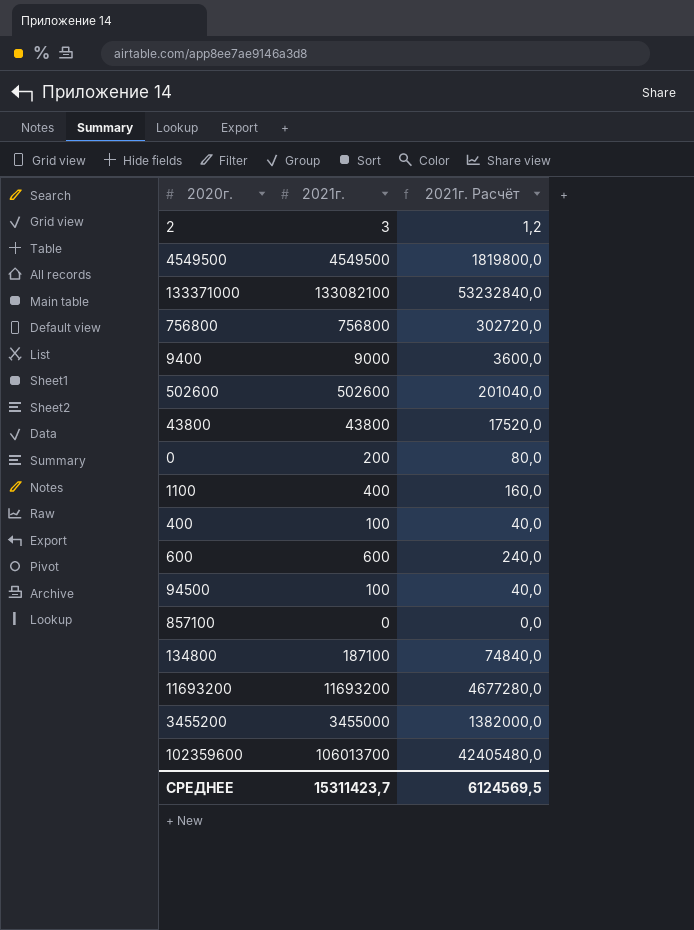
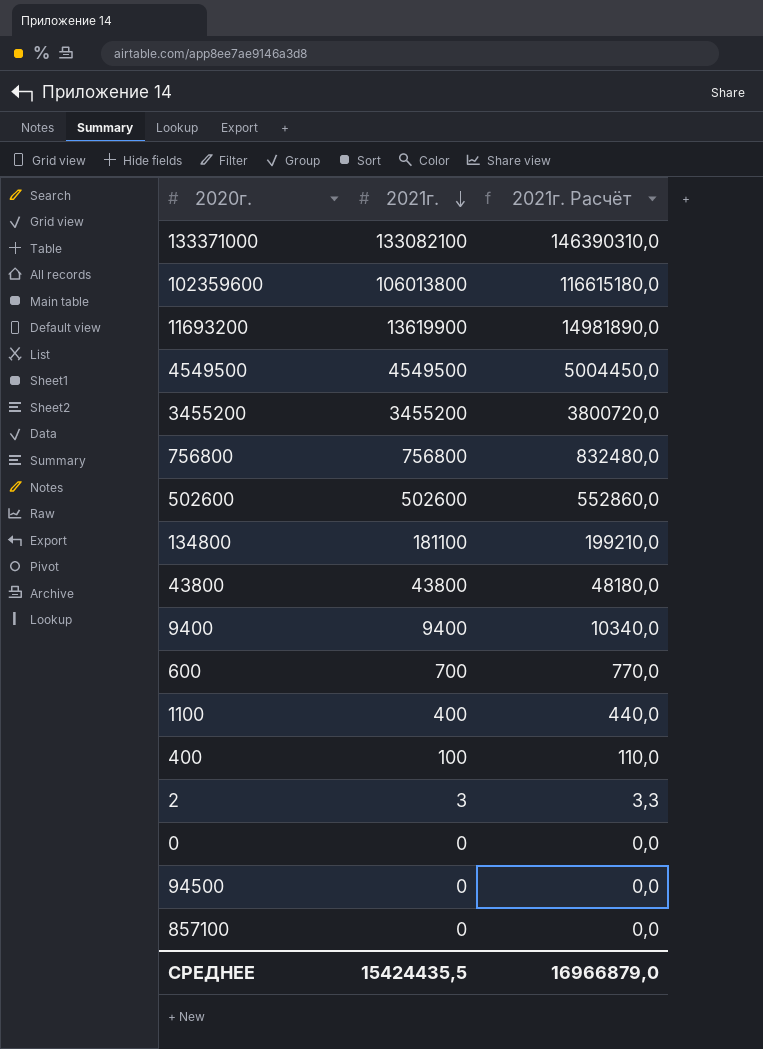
row order: none -> 2021г. descending
column 2021г. Расчёт | formula: [2021г.] * 0,4 -> [2021г.] * 1,1
102359600 | 2021г.: 106013700 -> 106013800
11693200 | 2021г.: 11693200 -> 13619900
3455200 | 2021г.: 3455000 -> 3455200
134800 | 2021г.: 187100 -> 181100
9400 | 2021г.: 9000 -> 9400
600 | 2021г.: 600 -> 700
0 | 2021г.: 200 -> 0
94500 | 2021г.: 100 -> 0
СРЕДНЕЕ | 2021г.: 15311423,7 -> 15424435,5
СРЕДНЕЕ | 2021г. Расчёт: 6124569,5 -> 16966879,0

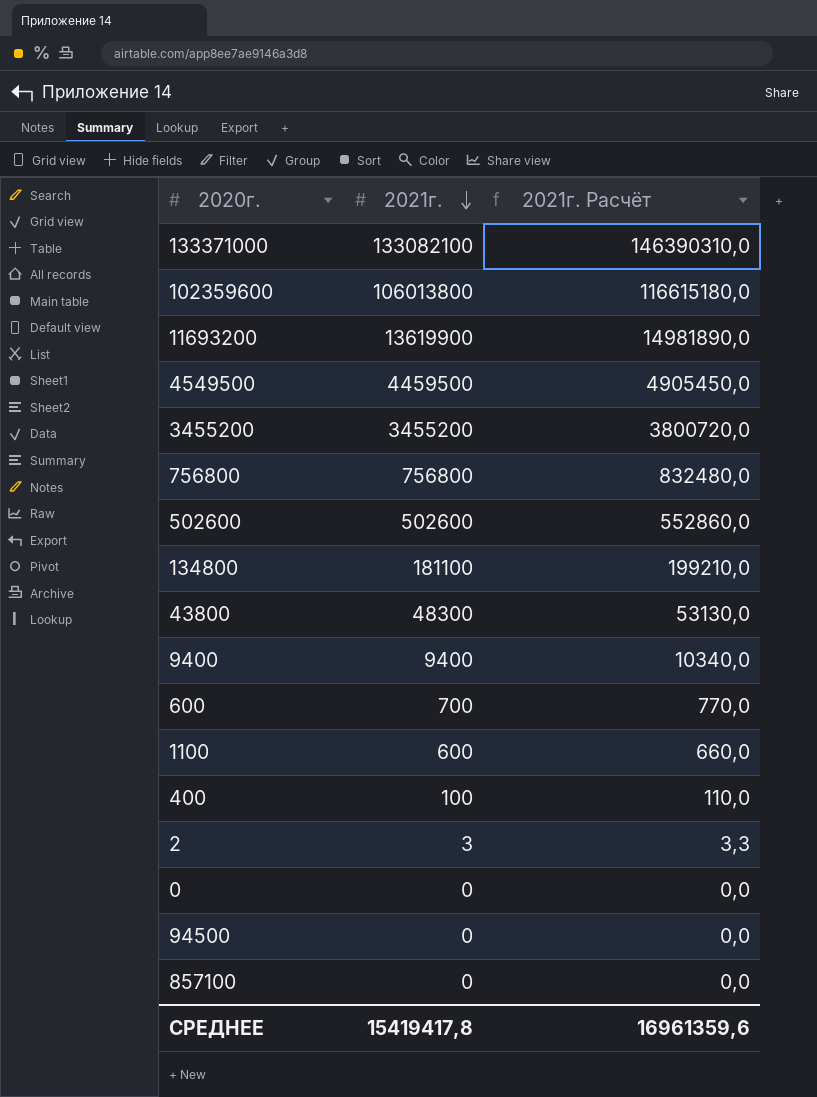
4549500 | 2021г.: 4549500 -> 4459500
4549500 | 2021г. Расчёт: 5004450,0 -> 4905450,0
43800 | 2021г.: 43800 -> 48300
43800 | 2021г. Расчёт: 48180,0 -> 53130,0
1100 | 2021г.: 400 -> 600
1100 | 2021г. Расчёт: 440,0 -> 660,0
СРЕДНЕЕ | 2021г.: 15424435,5 -> 15419417,8
СРЕДНЕЕ | 2021г. Расчёт: 16966879,0 -> 16961359,6

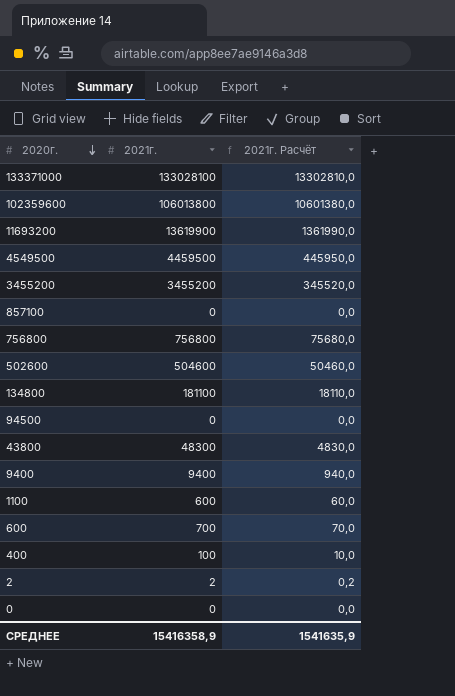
row order: 2021г. descending -> 2020г. descending
column 2021г. Расчёт | formula: [2021г.] * 1,1 -> [2021г.] * 0,1
133371000 | 2021г.: 133082100 -> 133028100
502600 | 2021г.: 502600 -> 504600
2 | 2021г.: 3 -> 2
СРЕДНЕЕ | 2021г.: 15419417,8 -> 15416358,9
СРЕДНЕЕ | 2021г. Расчёт: 16961359,6 -> 1541635,9

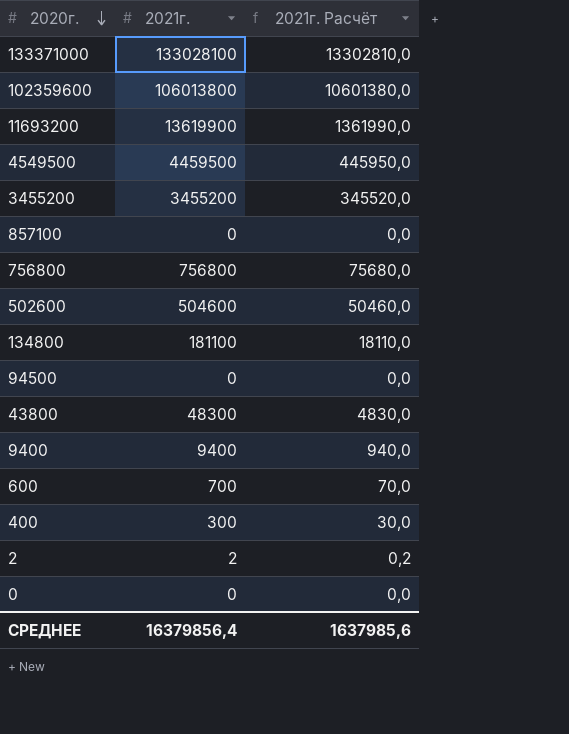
row 1100: 600 | 60,0 -> none
400 | 2021г.: 100 -> 300
400 | 2021г. Расчёт: 10,0 -> 30,0
СРЕДНЕЕ | 2021г.: 15416358,9 -> 16379856,4
СРЕДНЕЕ | 2021г. Расчёт: 1541635,9 -> 1637985,6

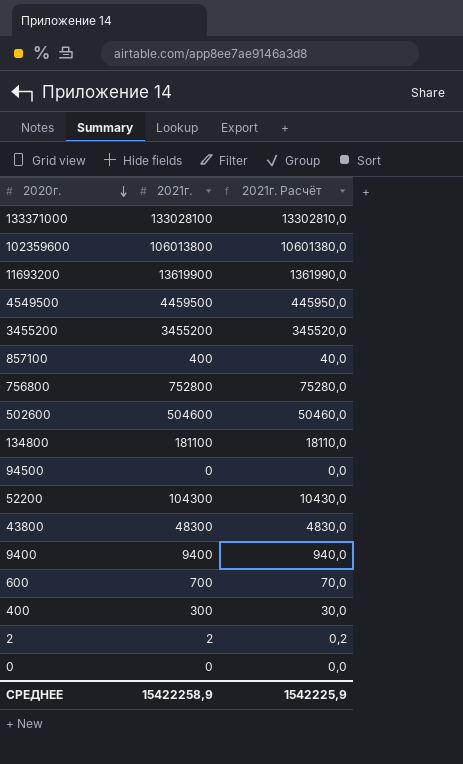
857100 | 2021г.: 0 -> 400
857100 | 2021г. Расчёт: 0,0 -> 40,0
756800 | 2021г.: 756800 -> 752800
756800 | 2021г. Расчёт: 75680,0 -> 75280,0
row 52200: none -> 104300 | 10430,0
СРЕДНЕЕ | 2021г.: 16379856,4 -> 15422258,9
СРЕДНЕЕ | 2021г. Расчёт: 1637985,6 -> 1542225,9

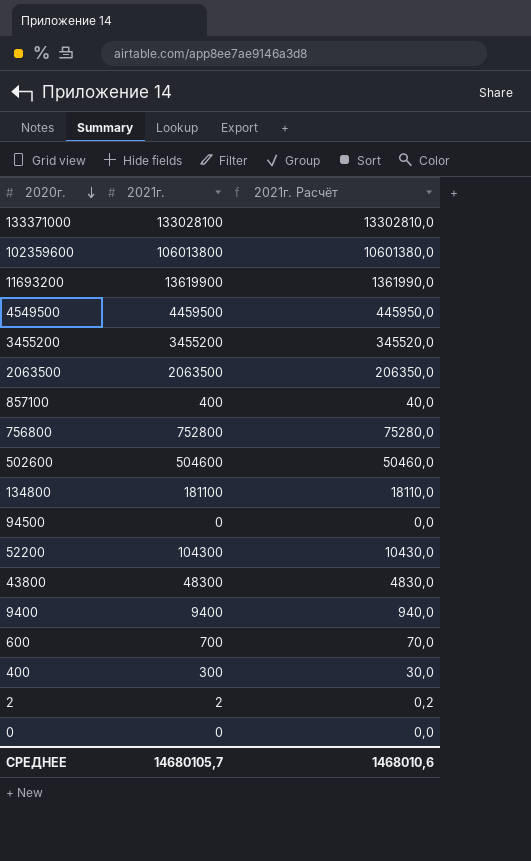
row 2063500: none -> 2063500 | 206350,0
СРЕДНЕЕ | 2021г.: 15422258,9 -> 14680105,7
СРЕДНЕЕ | 2021г. Расчёт: 1542225,9 -> 1468010,6

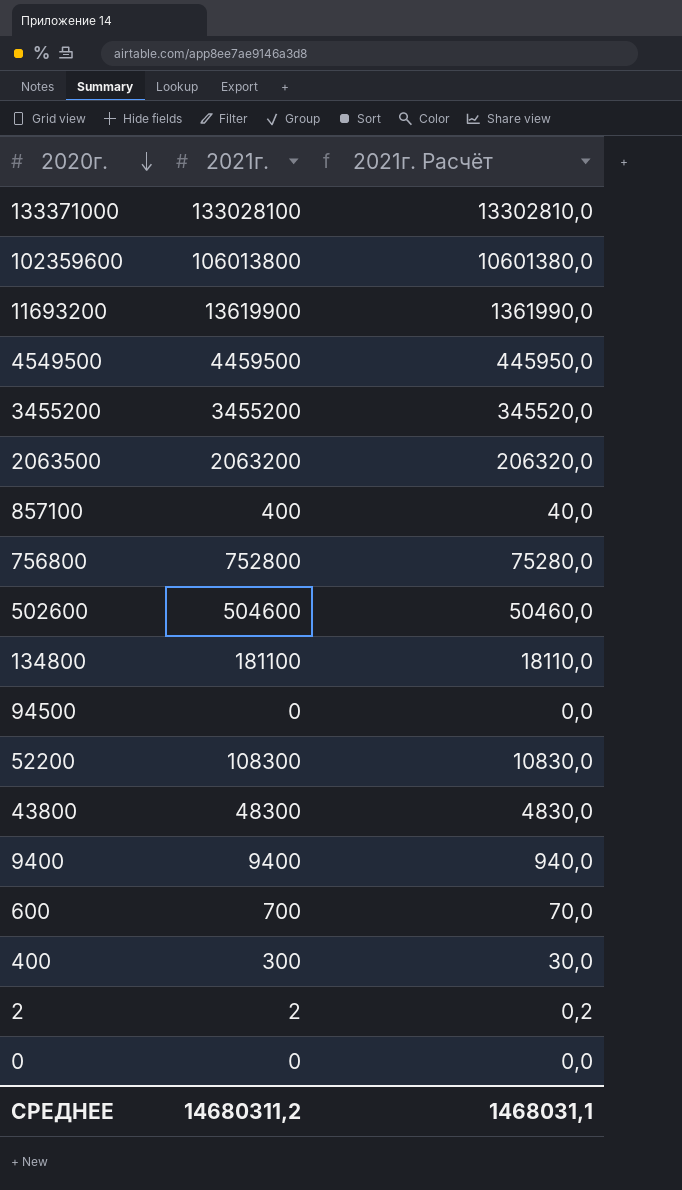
2063500 | 2021г.: 2063500 -> 2063200
2063500 | 2021г. Расчёт: 206350,0 -> 206320,0
52200 | 2021г.: 104300 -> 108300
52200 | 2021г. Расчёт: 10430,0 -> 10830,0
СРЕДНЕЕ | 2021г.: 14680105,7 -> 14680311,2
СРЕДНЕЕ | 2021г. Расчёт: 1468010,6 -> 1468031,1

